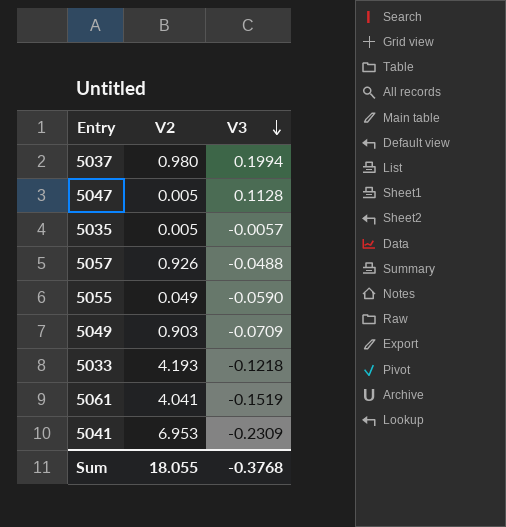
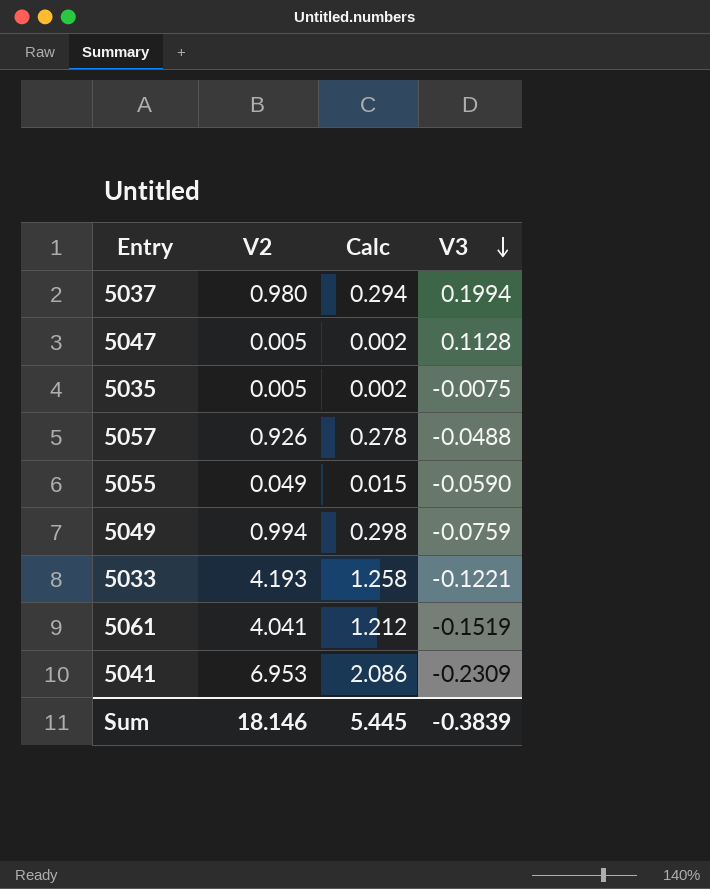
column Calc | formula: none -> [V2] * 0.3
5035 | V3: -0.0057 -> -0.0075
5049 | V2: 0.903 -> 0.994
5049 | V3: -0.0709 -> -0.0759
5033 | V3: -0.1218 -> -0.1221
Sum | V2: 18.055 -> 18.146
Sum | V3: -0.3768 -> -0.3839

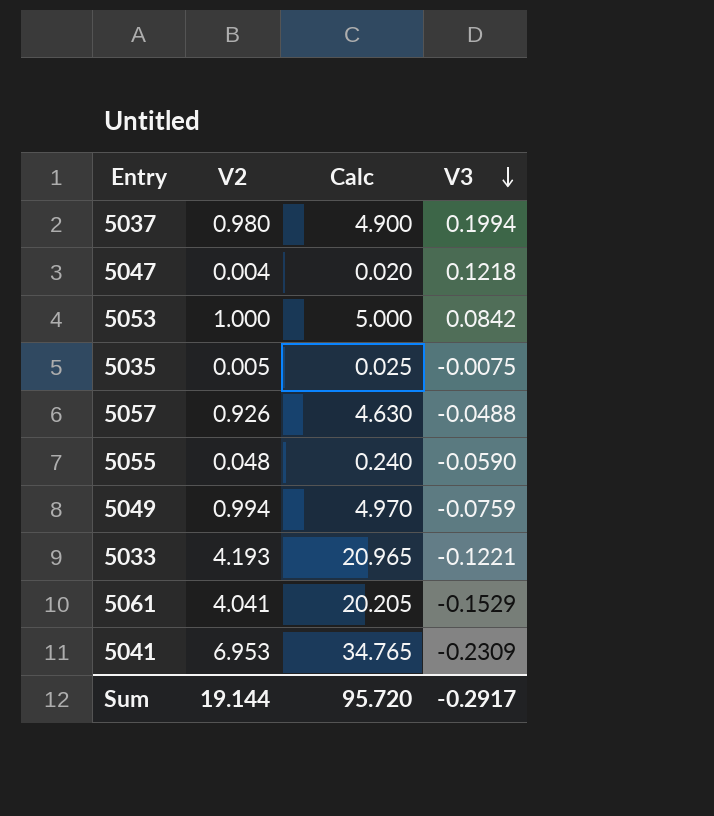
column Calc | formula: [V2] * 0.3 -> [V2] * 5
5047 | V2: 0.005 -> 0.004
5047 | V3: 0.1128 -> 0.1218
row 5053: none -> 1.000 | 5.000 | 0.0842
5055 | V2: 0.049 -> 0.048
5061 | V3: -0.1519 -> -0.1529
Sum | V2: 18.146 -> 19.144
Sum | Calc: 5.445 -> 95.720
Sum | V3: -0.3839 -> -0.2917

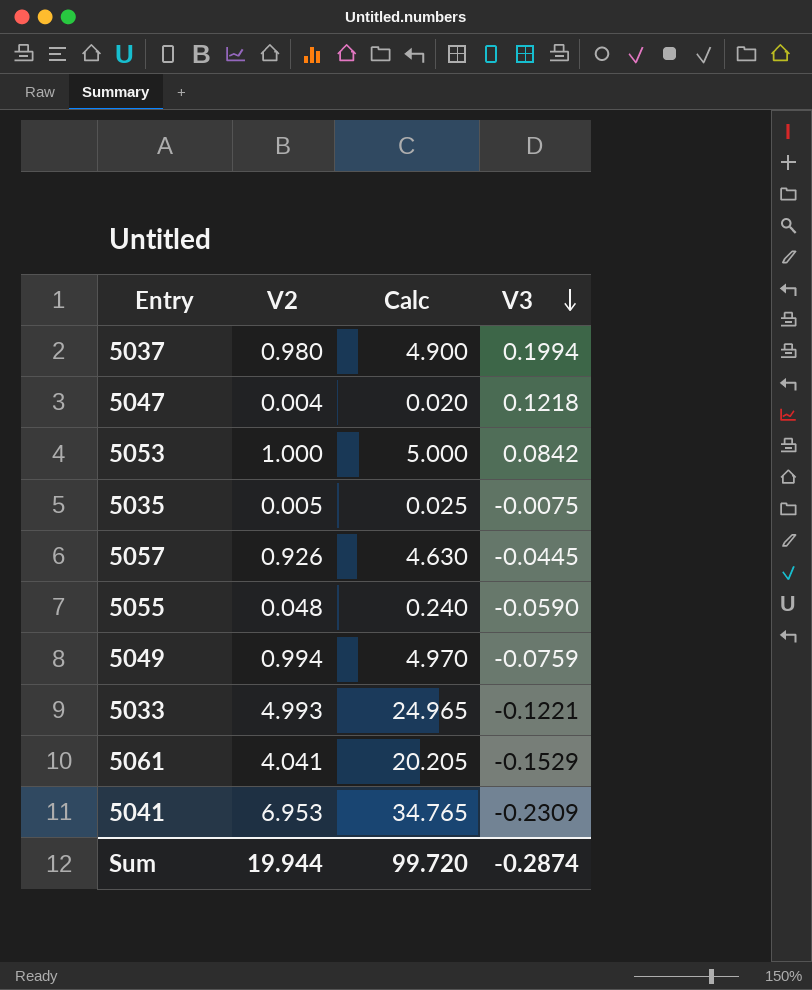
5057 | V3: -0.0488 -> -0.0445
5033 | V2: 4.193 -> 4.993
5033 | Calc: 20.965 -> 24.965
Sum | V2: 19.144 -> 19.944
Sum | Calc: 95.720 -> 99.720
Sum | V3: -0.2917 -> -0.2874

